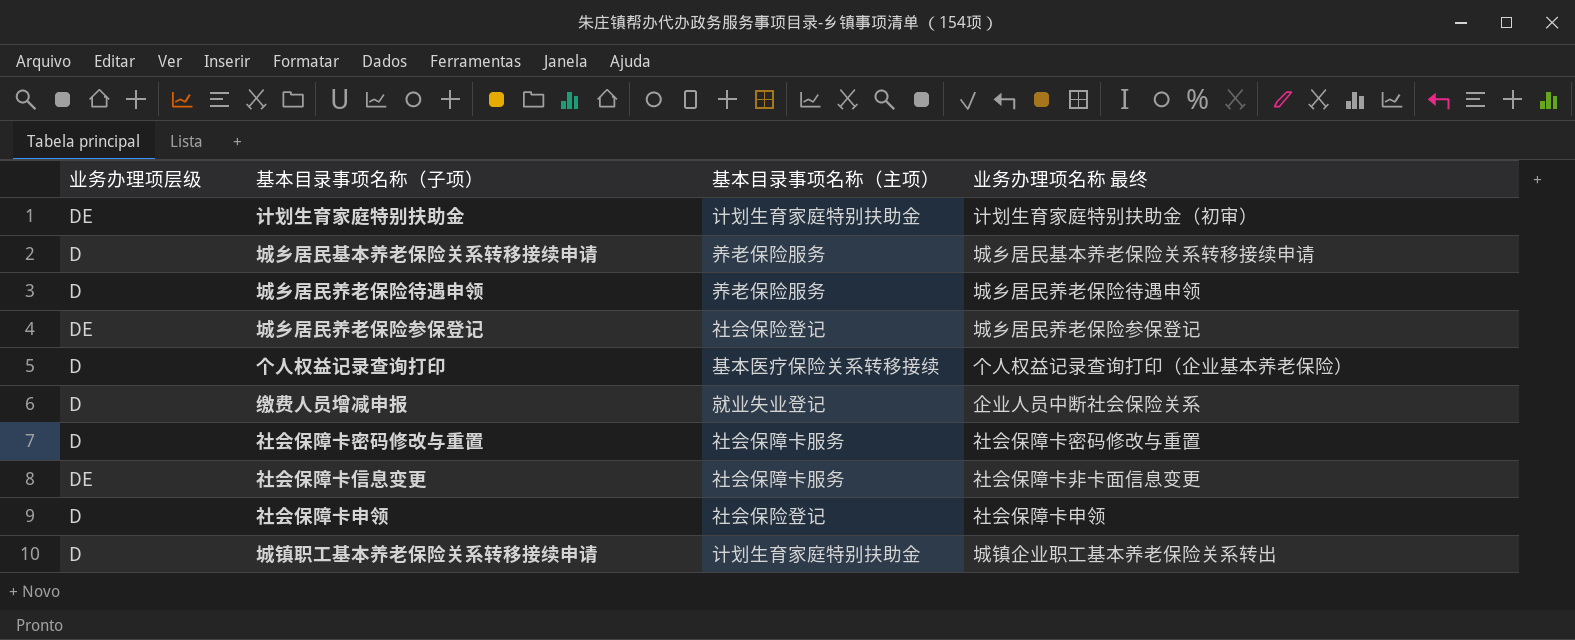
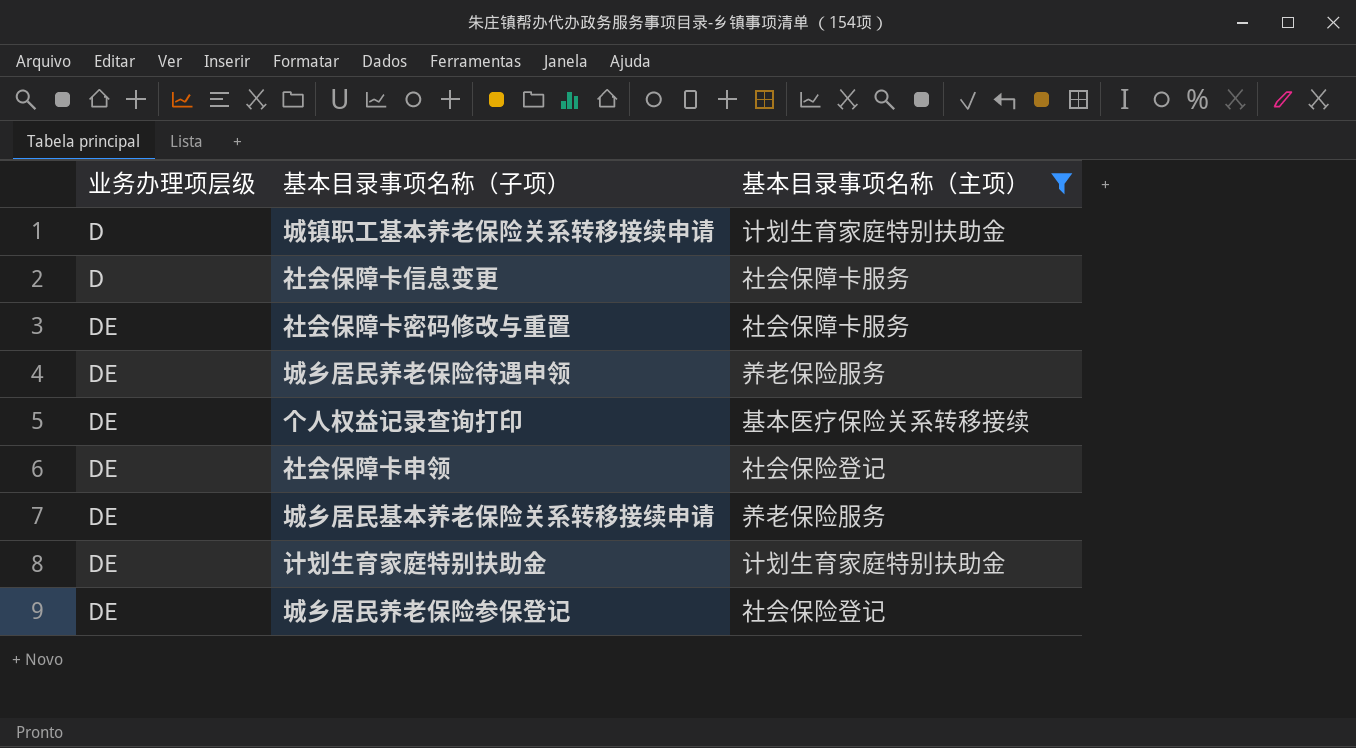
filter: none -> 基本目录事项名称（主项） != 就业失业登记
row order: none -> 业务办理项层级 ascending
column 业务办理项名称 最终 | position: 4 -> none
社会保障卡信息变更 | 业务办理项层级: DE -> D
社会保障卡密码修改与重置 | 业务办理项层级: D -> DE
城乡居民养老保险待遇申领 | 业务办理项层级: D -> DE
个人权益记录查询打印 | 业务办理项层级: D -> DE
社会保障卡申领 | 业务办理项层级: D -> DE
城乡居民基本养老保险关系转移接续申请 | 业务办理项层级: D -> DE

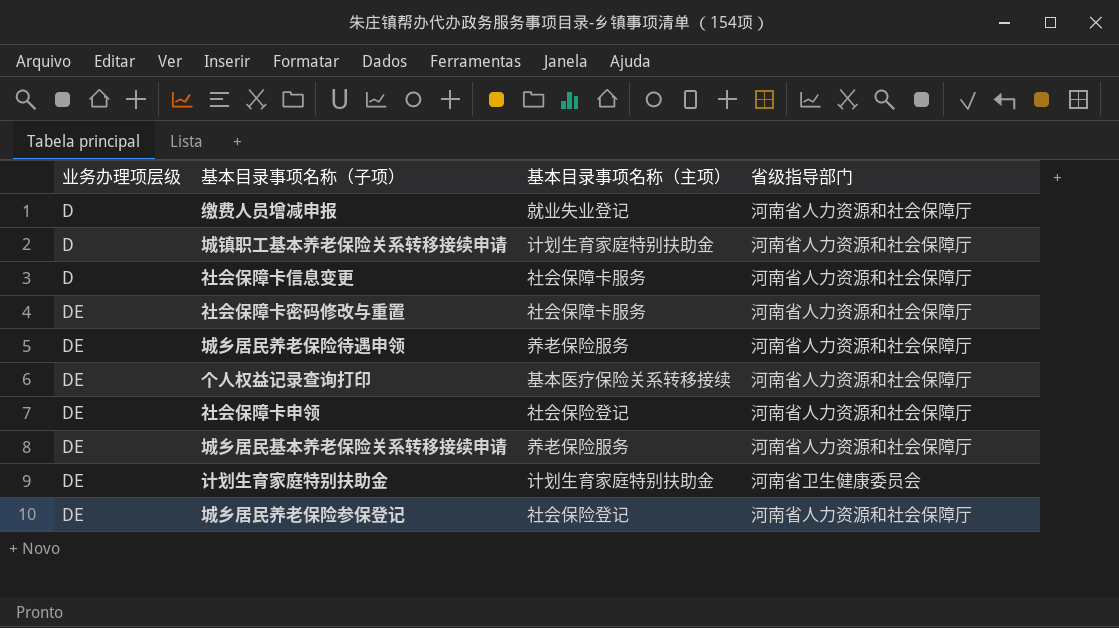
filter: 基本目录事项名称（主项） != 就业失业登记 -> none
column 省级指导部门 | position: none -> 4

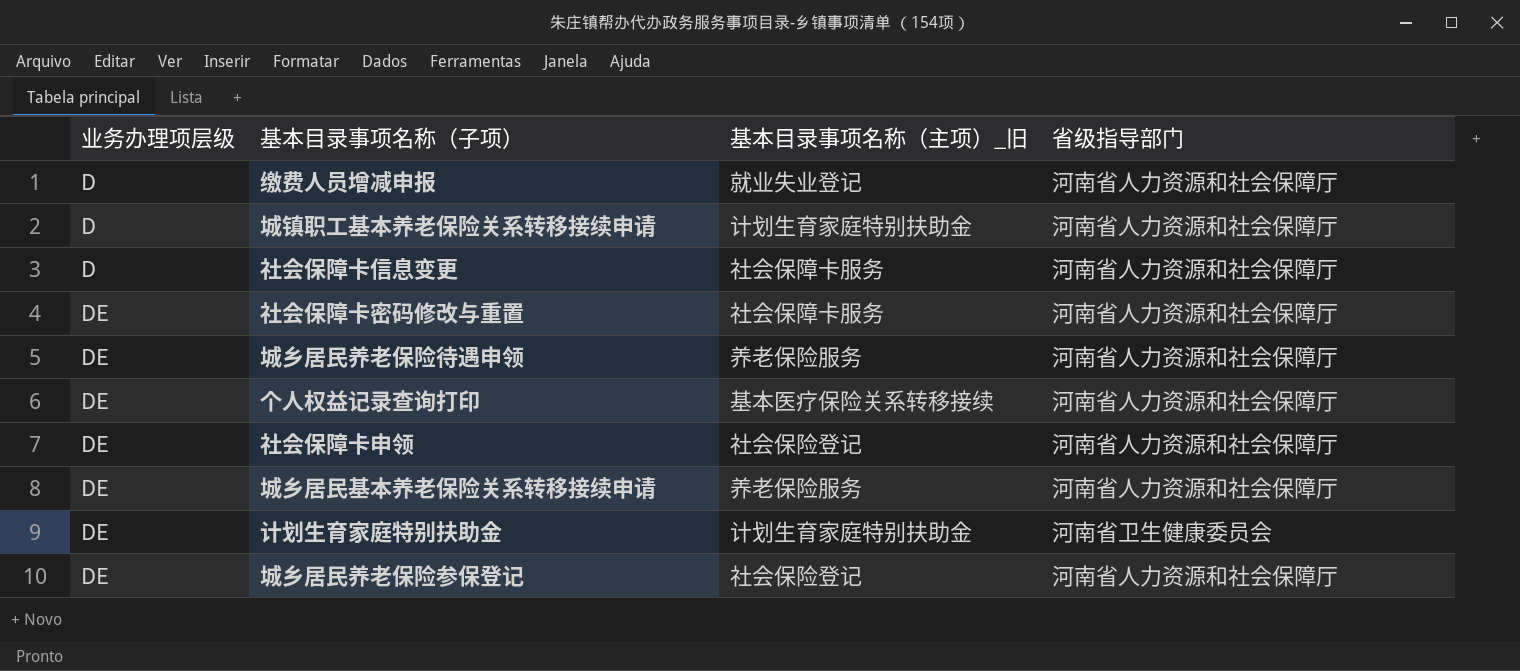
column name: 基本目录事项名称（主项） -> 基本目录事项名称（主项）_旧

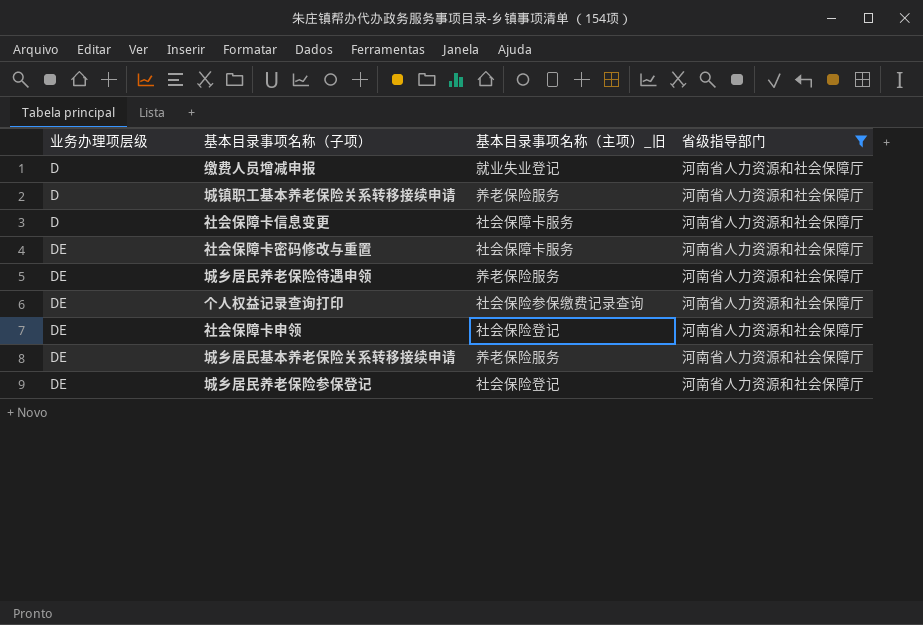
filter: none -> 省级指导部门 = 河南省人力资源和社会保障厅
城镇职工基本养老保险关系转移接续申请 | 基本目录事项名称（主项）_旧: 计划生育家庭特别扶助金 -> 养老保险服务
个人权益记录查询打印 | 基本目录事项名称（主项）_旧: 基本医疗保险关系转移接续 -> 社会保险参保缴费记录查询

